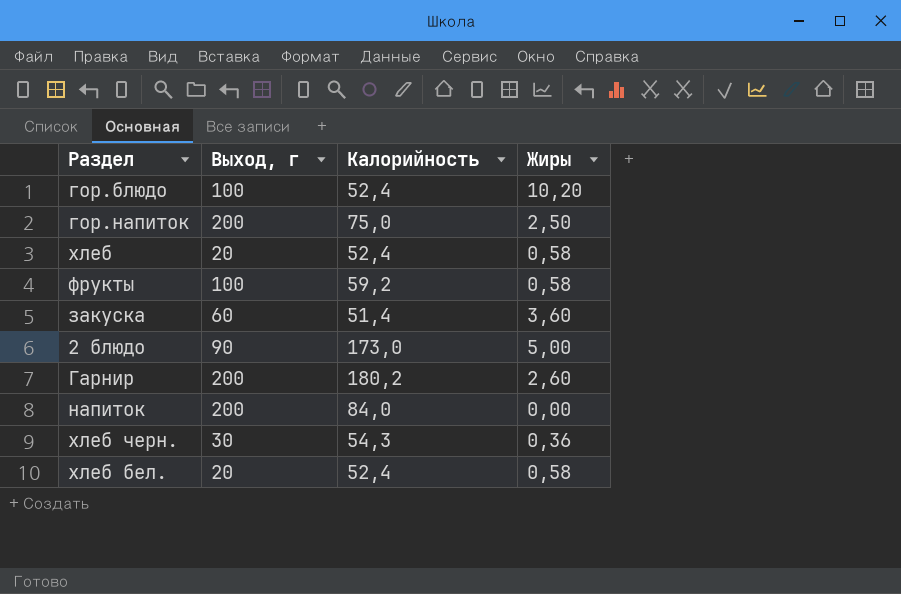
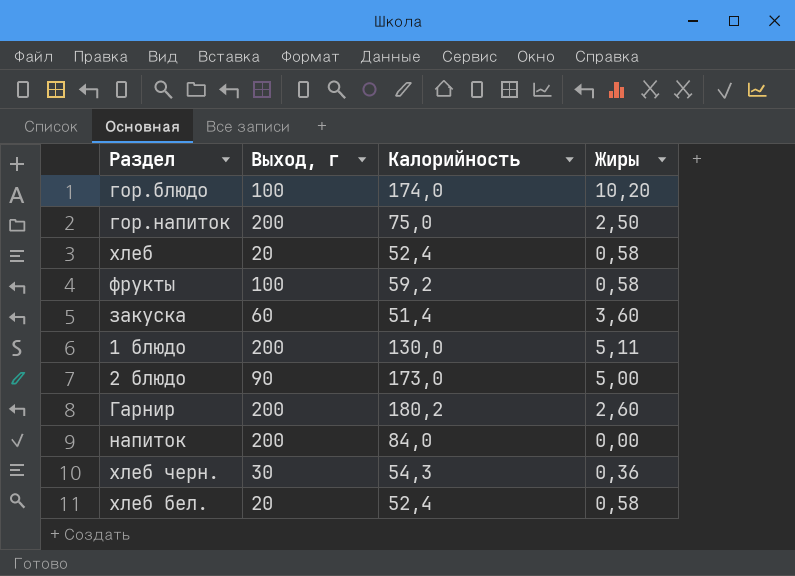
гор.блюдо | Калорийность: 52,4 -> 174,0
row 1 блюдо: none -> 200 | 130,0 | 5,11

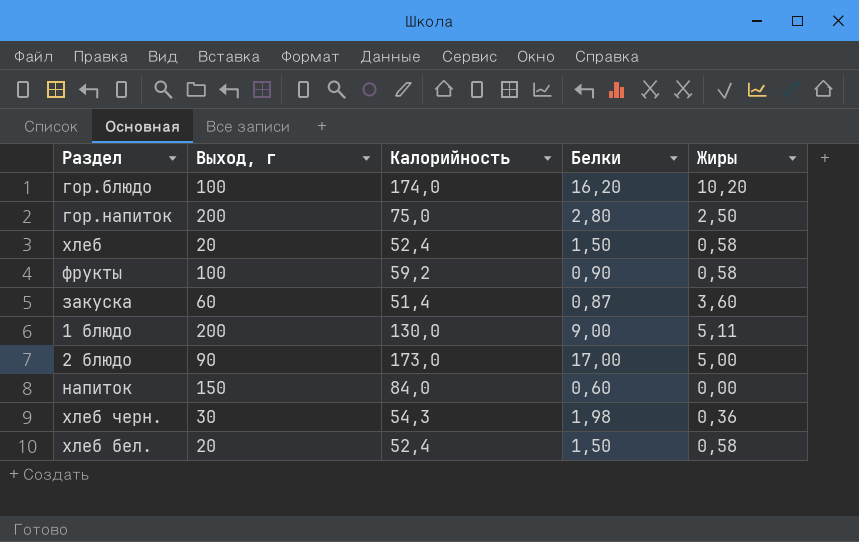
column Белки | position: none -> 4
row Гарнир: 200 | 180,2 | 2,60 -> none
напиток | Выход, г: 200 -> 150

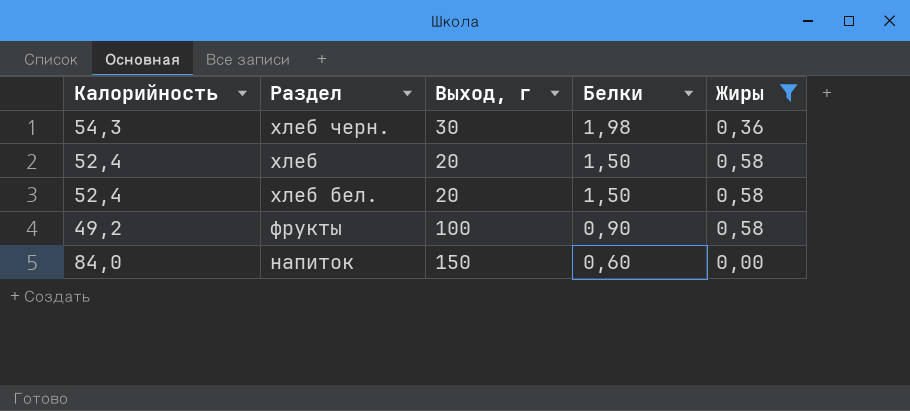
filter: none -> Жиры <= 0,58
row order: none -> Белки descending
column Калорийность | position: 3 -> 1
фрукты | Калорийность: 59,2 -> 49,2

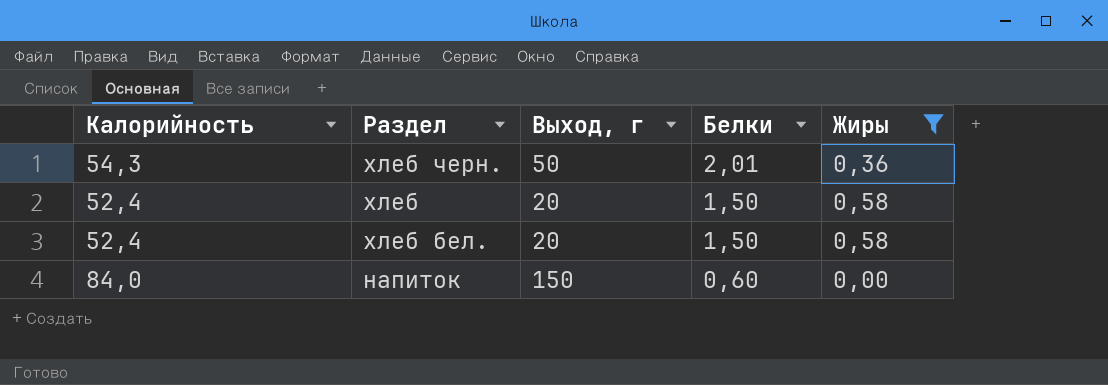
row фрукты: 49,2 | 100 | 0,90 | 0,58 -> none
хлеб черн. | Выход, г: 30 -> 50
хлеб черн. | Белки: 1,98 -> 2,01

